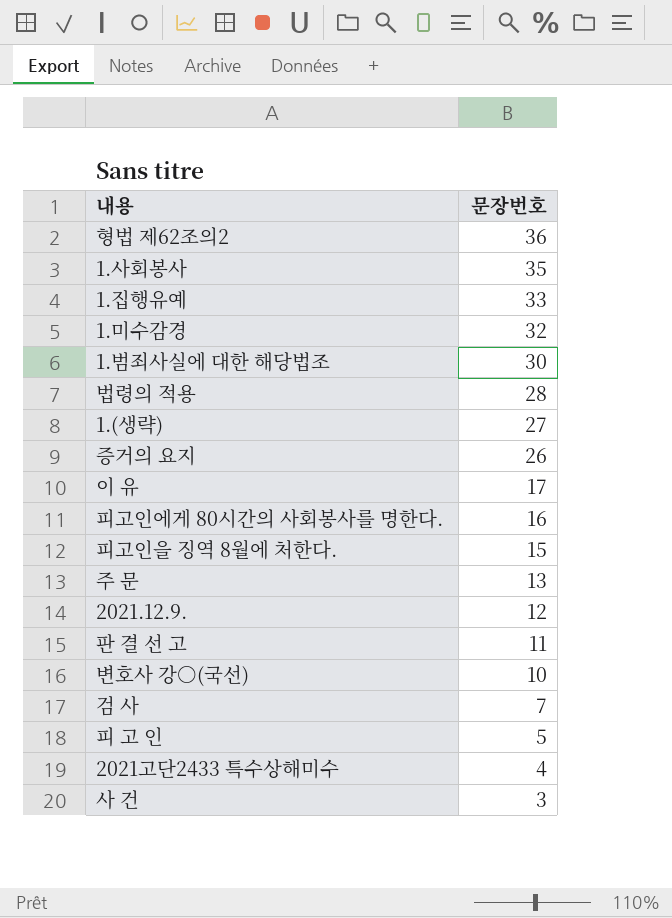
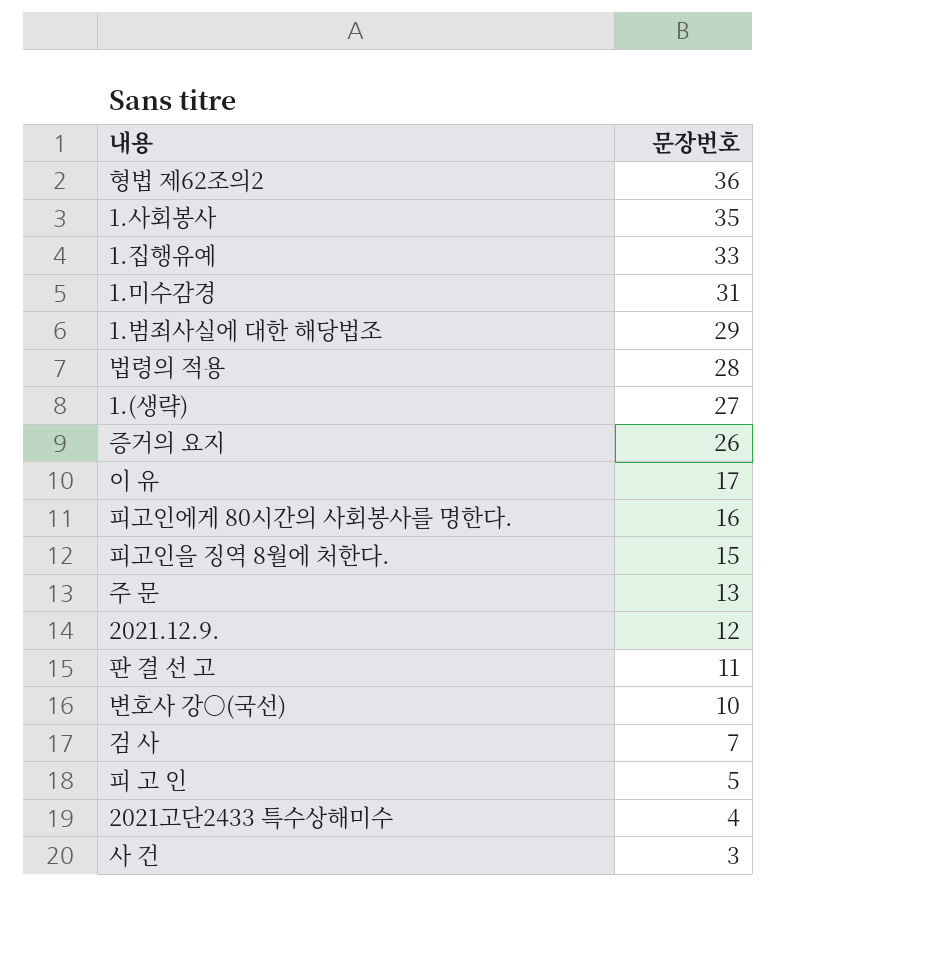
1.미수감경 | 문장번호: 32 -> 31
1.범죄사실에 대한 해당법조 | 문장번호: 30 -> 29

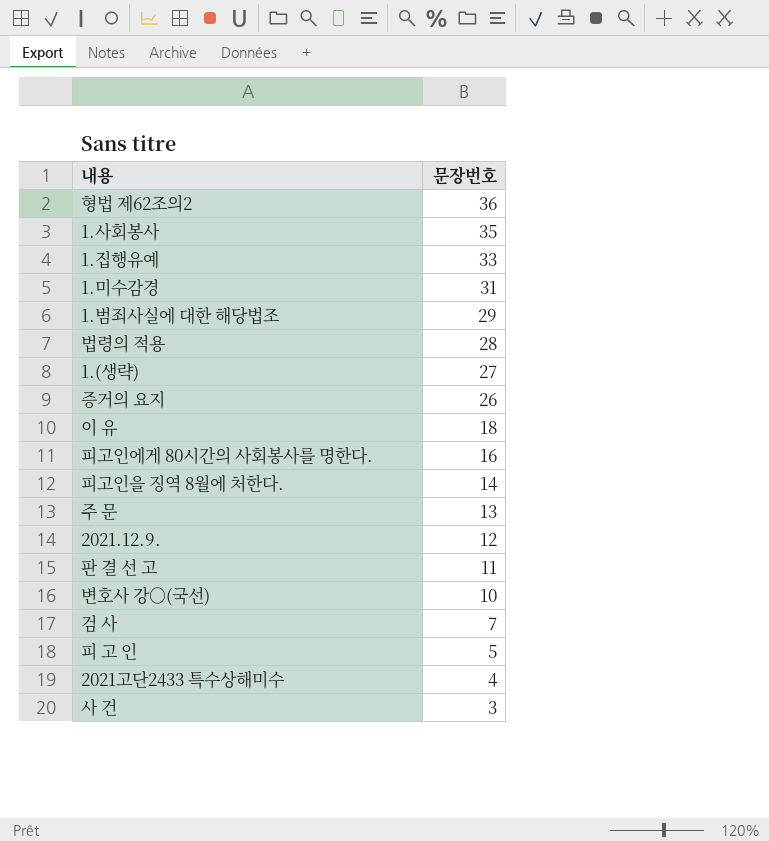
이 유 | 문장번호: 17 -> 18
피고인을 징역 8월에 처한다. | 문장번호: 15 -> 14

